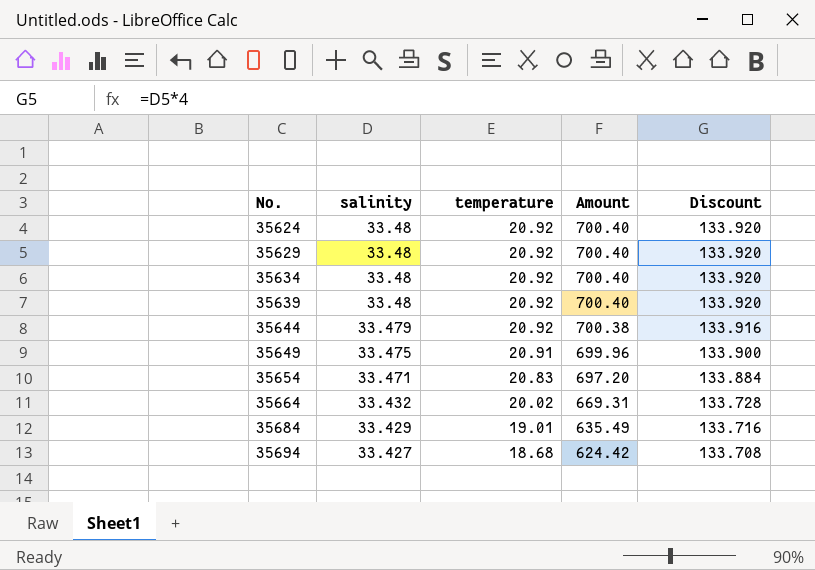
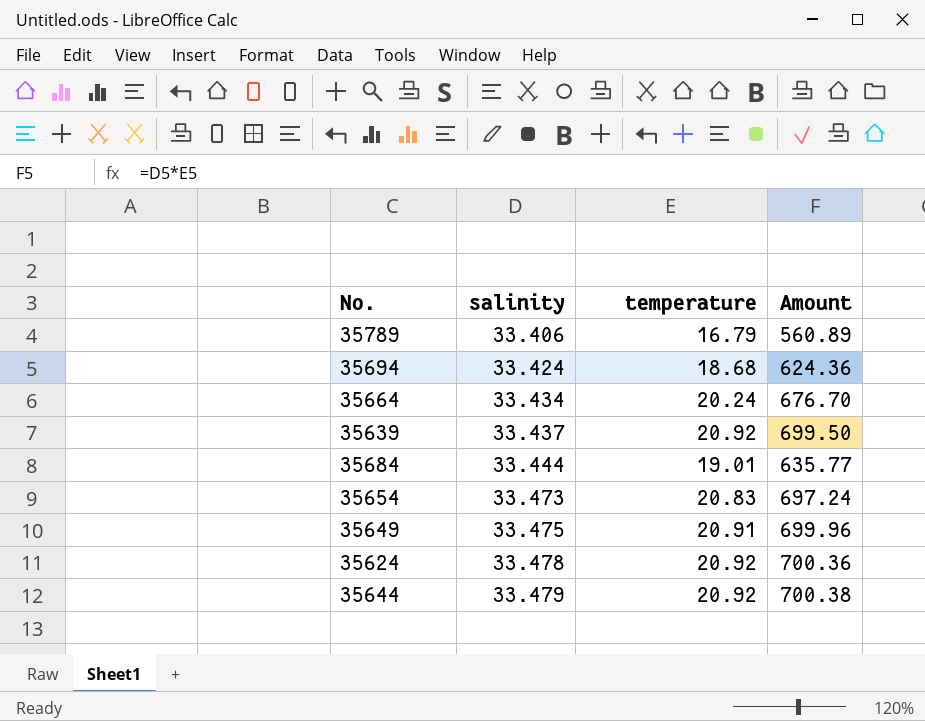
row order: No. ascending -> salinity ascending
column Discount | formula: [salinity] * 4 -> none
row 35629: 33.48 | 20.92 | 700.40 | 133.920 -> none
row 35634: 33.48 | 20.92 | 700.40 | 133.920 -> none
row 35789: none -> 33.406 | 16.79 | 560.89
35694 | salinity: 33.427 -> 33.424
35694 | Amount: 624.42 -> 624.36
35664 | salinity: 33.432 -> 33.434
35664 | temperature: 20.02 -> 20.24
35664 | Amount: 669.31 -> 676.70
35639 | salinity: 33.48 -> 33.437
35639 | Amount: 700.40 -> 699.50
35684 | salinity: 33.429 -> 33.444
35684 | Amount: 635.49 -> 635.77
35654 | salinity: 33.471 -> 33.473
35654 | Amount: 697.20 -> 697.24
35624 | salinity: 33.48 -> 33.478
35624 | Amount: 700.40 -> 700.36

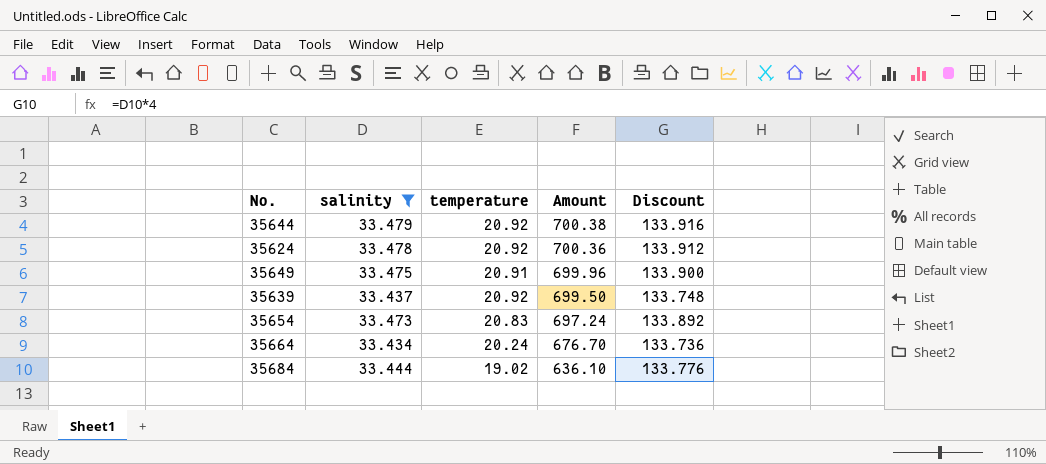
filter: none -> salinity >= 33.434
row order: salinity ascending -> Amount descending
column Discount | formula: none -> [salinity] * 4
35684 | temperature: 19.01 -> 19.02
35684 | Amount: 635.77 -> 636.10

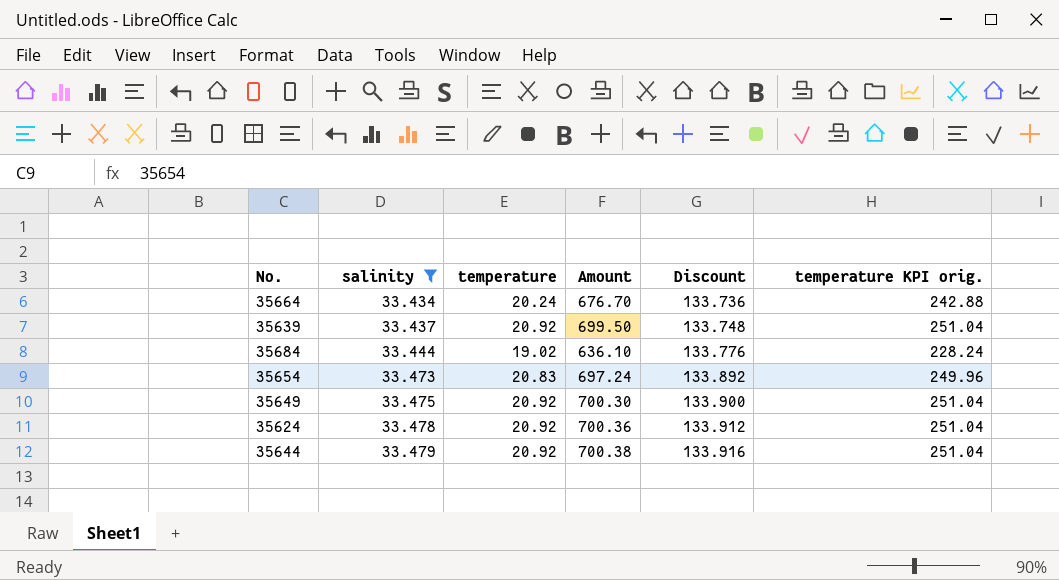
row order: Amount descending -> salinity ascending
column temperature KPI orig. | formula: none -> [temperature] * 12
35649 | temperature: 20.91 -> 20.92
35649 | Amount: 699.96 -> 700.30

